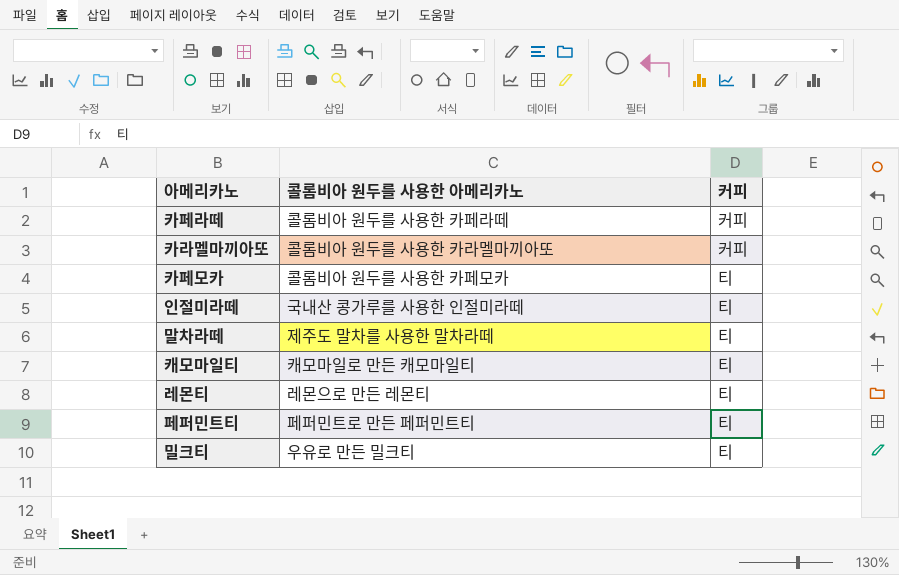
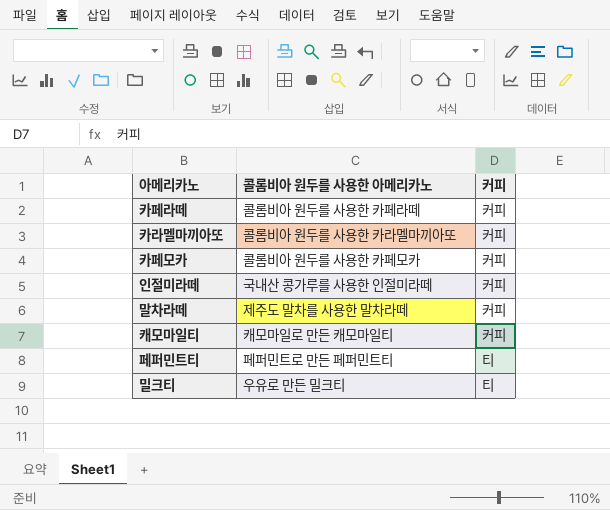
row 레몬티: 레몬으로 만든 레몬티 | 티 -> none
카페모카 | 커피: 티 -> 커피
인절미라떼 | 커피: 티 -> 커피
말차라떼 | 커피: 티 -> 커피
캐모마일티 | 커피: 티 -> 커피

